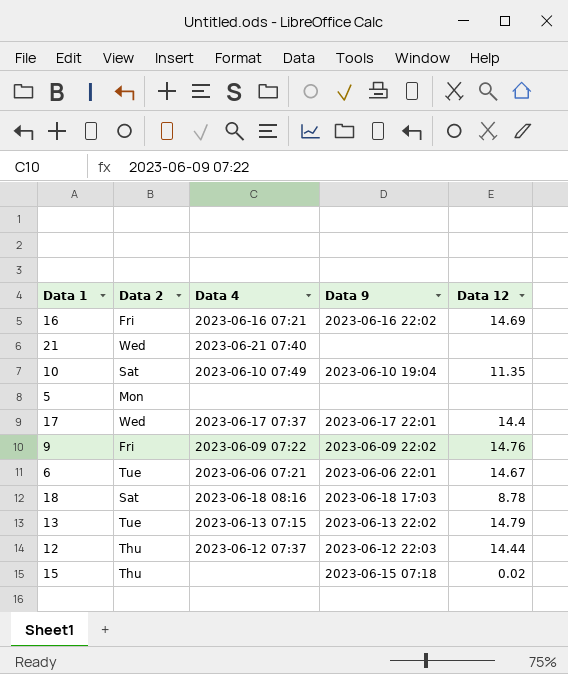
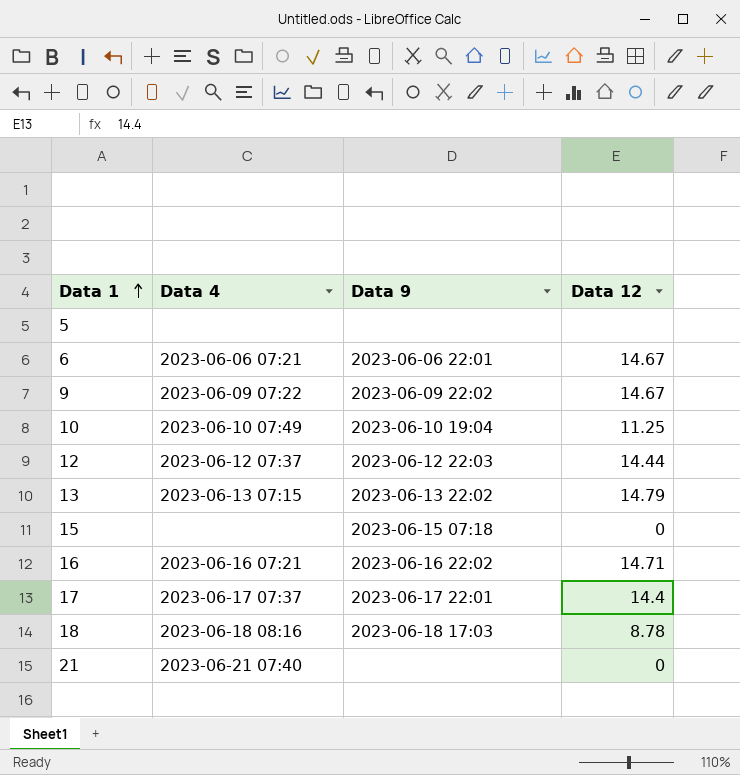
row order: none -> Data 1 ascending
column Data 2 | position: 2 -> none
9 | Data 12: 14.76 -> 14.67
10 | Data 12: 11.35 -> 11.25
15 | Data 12: 0.02 -> 0
16 | Data 12: 14.69 -> 14.71
21 | Data 12: none -> 0

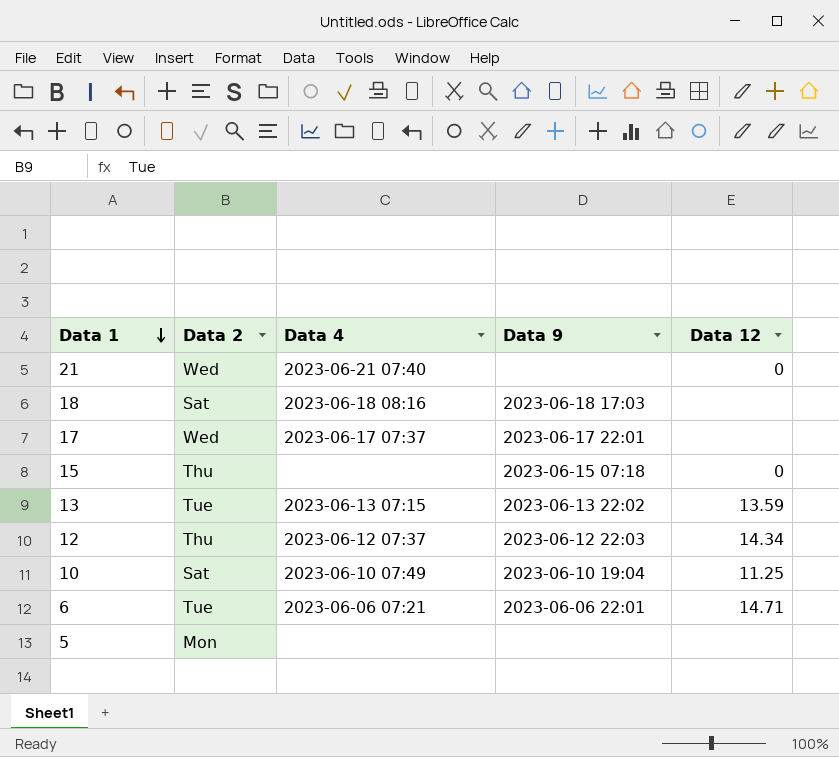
row order: Data 1 ascending -> Data 1 descending
column Data 2 | position: none -> 2
row 9: 2023-06-09 07:22 | 2023-06-09 22:02 | 14.67 -> none
row 16: 2023-06-16 07:21 | 2023-06-16 22:02 | 14.71 -> none
18 | Data 12: 8.78 -> none
17 | Data 12: 14.4 -> none
13 | Data 12: 14.79 -> 13.59
12 | Data 12: 14.44 -> 14.34
6 | Data 12: 14.67 -> 14.71

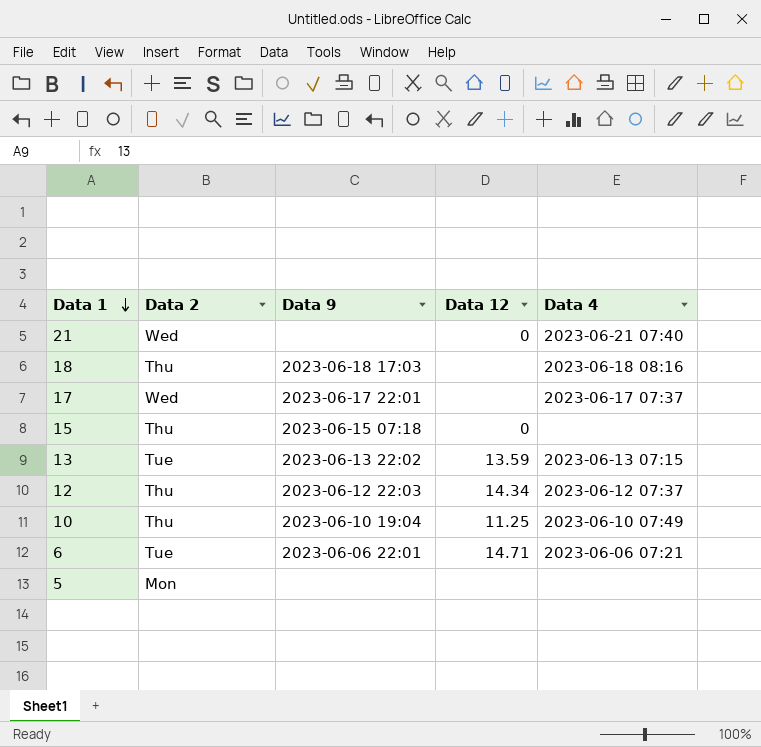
column Data 4 | position: 3 -> 5
18 | Data 2: Sat -> Thu
10 | Data 2: Sat -> Thu

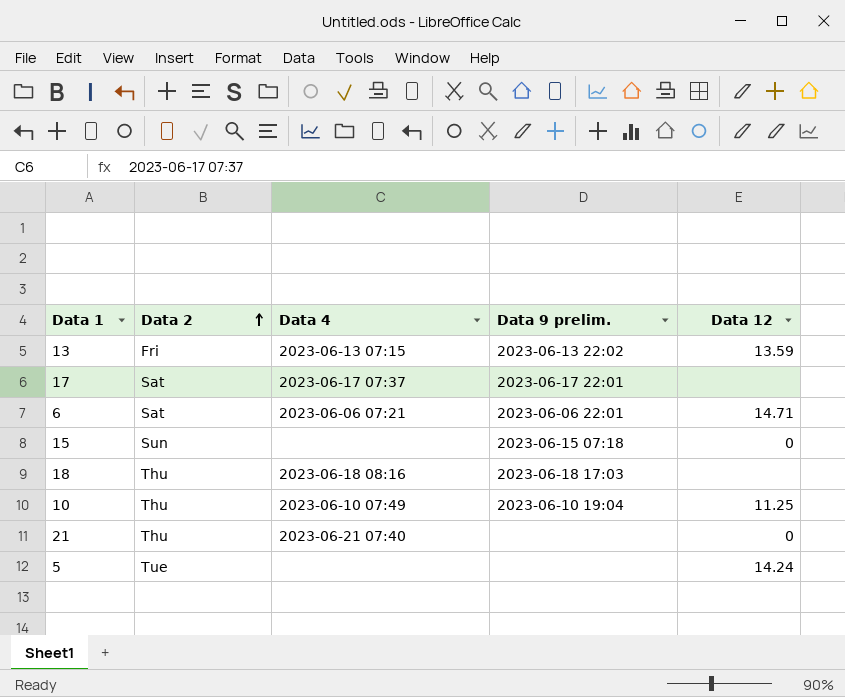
row order: Data 1 descending -> Data 2 ascending
column Data 4 | position: 5 -> 3
column name: Data 9 -> Data 9 prelim.
row 12: Thu | 2023-06-12 22:03 | 14.34 | 2023-06-12 07:37 -> none
13 | Data 2: Tue -> Fri
17 | Data 2: Wed -> Sat
6 | Data 2: Tue -> Sat
15 | Data 2: Thu -> Sun
21 | Data 2: Wed -> Thu
5 | Data 2: Mon -> Tue
5 | Data 12: none -> 14.24

